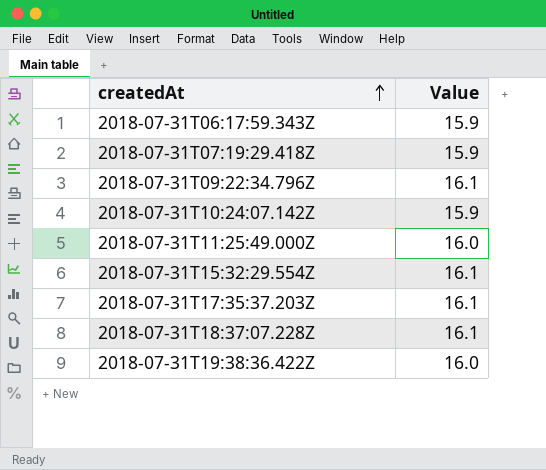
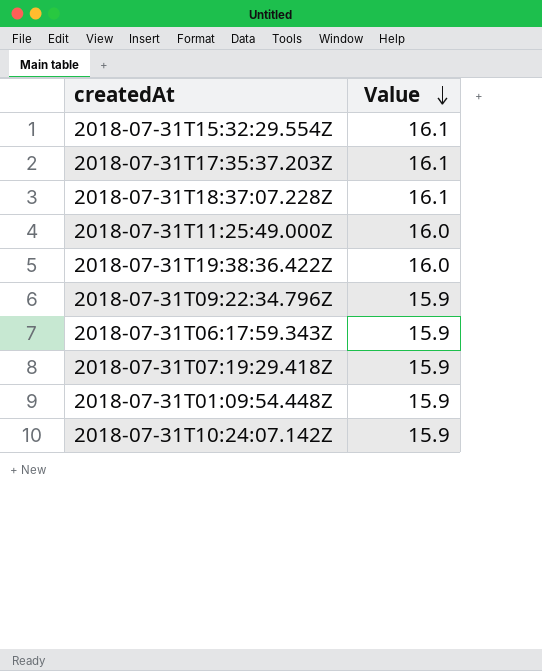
row order: createdAt ascending -> Value descending
2018-07-31T09:22:34.796Z | Value: 16.1 -> 15.9
row 2018-07-31T01:09:54.448Z: none -> 15.9

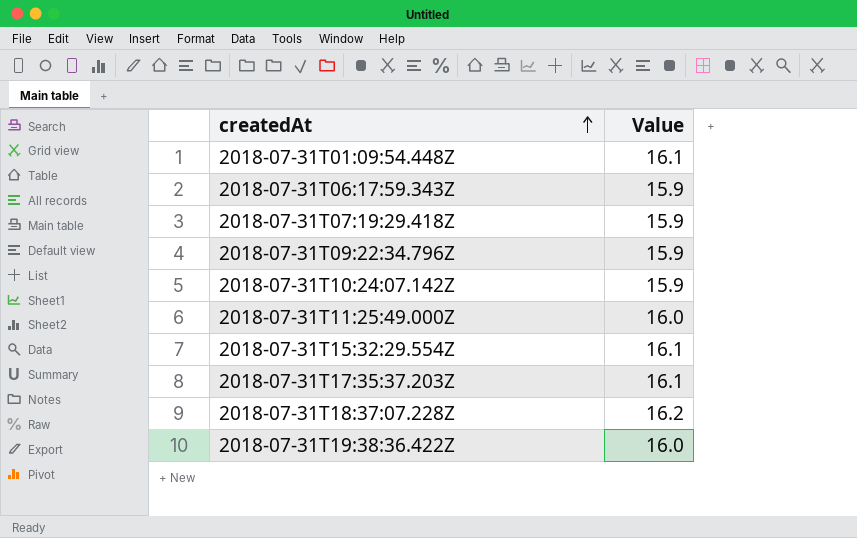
row order: Value descending -> createdAt ascending
2018-07-31T01:09:54.448Z | Value: 15.9 -> 16.1
2018-07-31T18:37:07.228Z | Value: 16.1 -> 16.2

